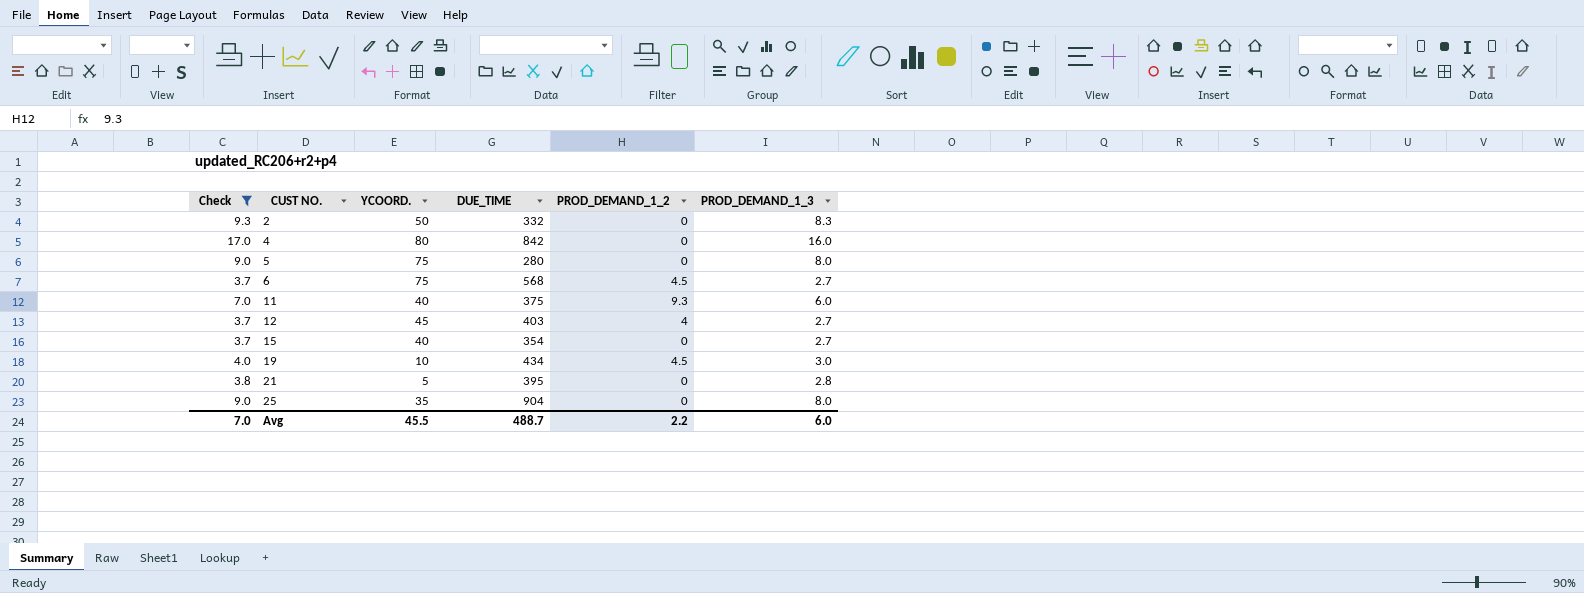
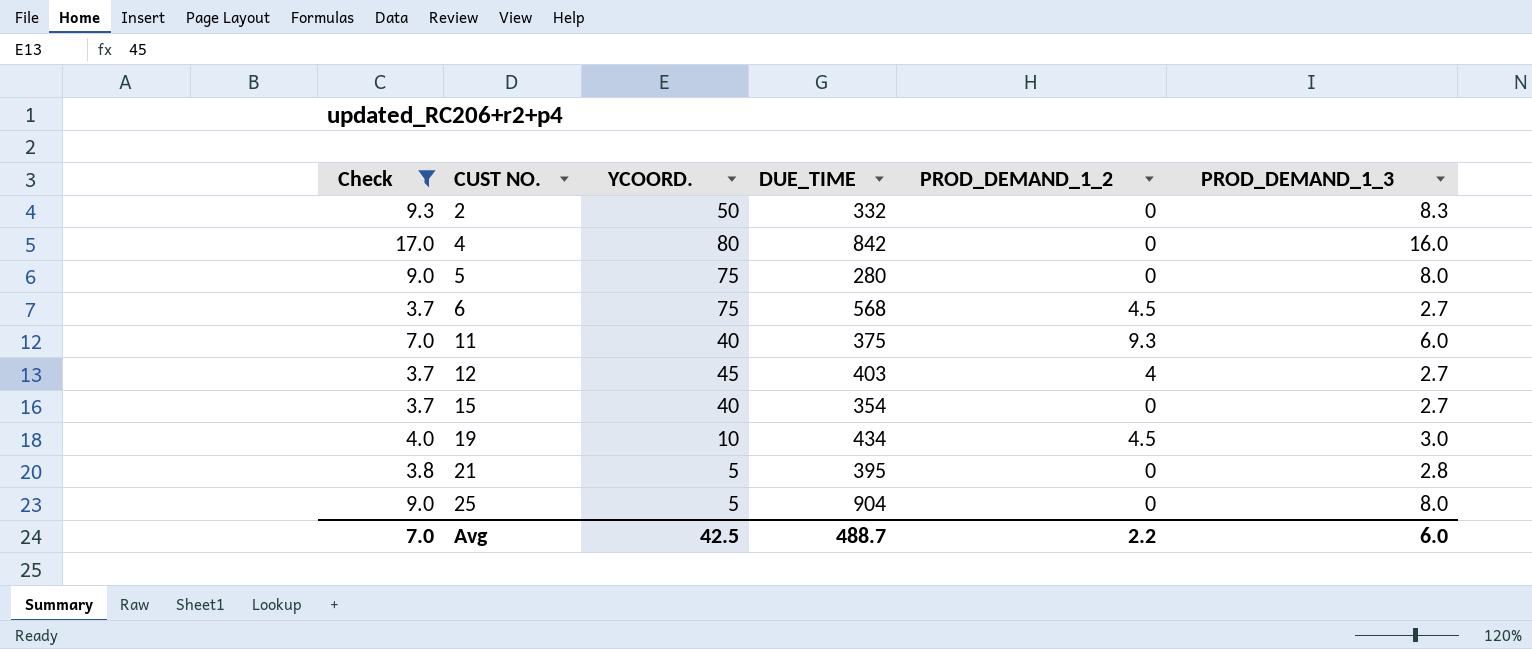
25 | YCOORD.: 35 -> 5
Avg | YCOORD.: 45.5 -> 42.5

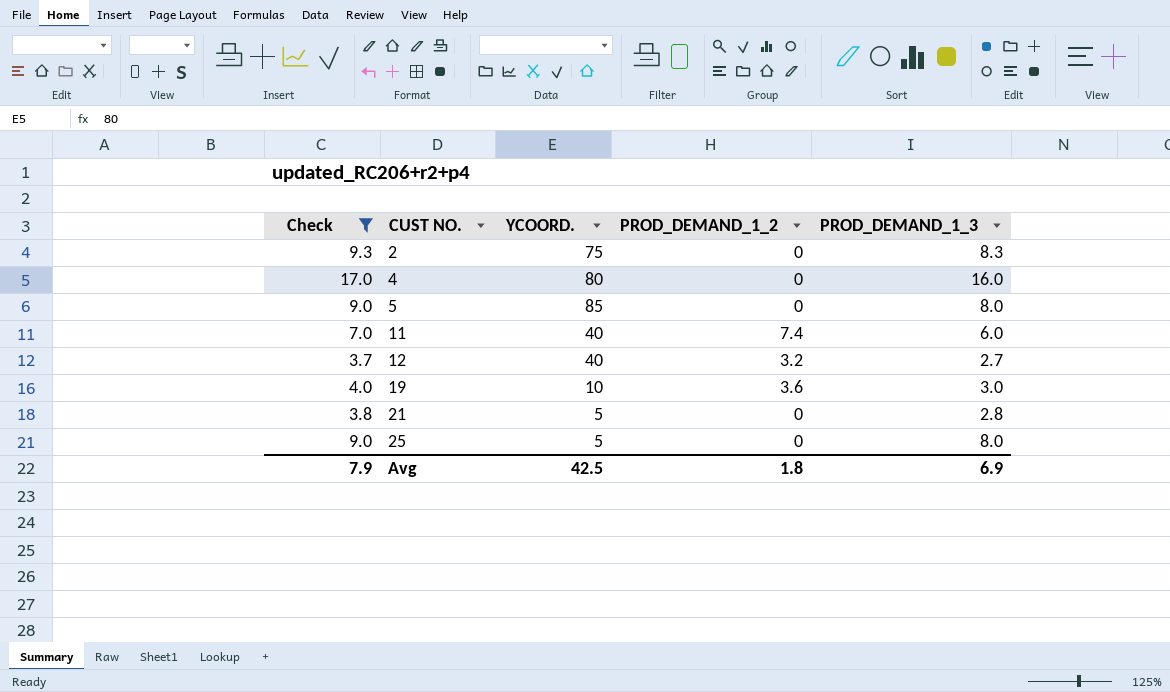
column DUE_TIME | position: 4 -> none
row 6: 3.7 | 75 | 568 | 4.5 | 2.7 -> none
row 15: 3.7 | 40 | 354 | 0 | 2.7 -> none
2 | YCOORD.: 50 -> 75
5 | YCOORD.: 75 -> 85
11 | PROD_DEMAND_1_2: 9.3 -> 7.4
12 | YCOORD.: 45 -> 40
12 | PROD_DEMAND_1_2: 4 -> 3.2
19 | PROD_DEMAND_1_2: 4.5 -> 3.6
Avg | Check: 7.0 -> 7.9
Avg | PROD_DEMAND_1_2: 2.2 -> 1.8
Avg | PROD_DEMAND_1_3: 6.0 -> 6.9

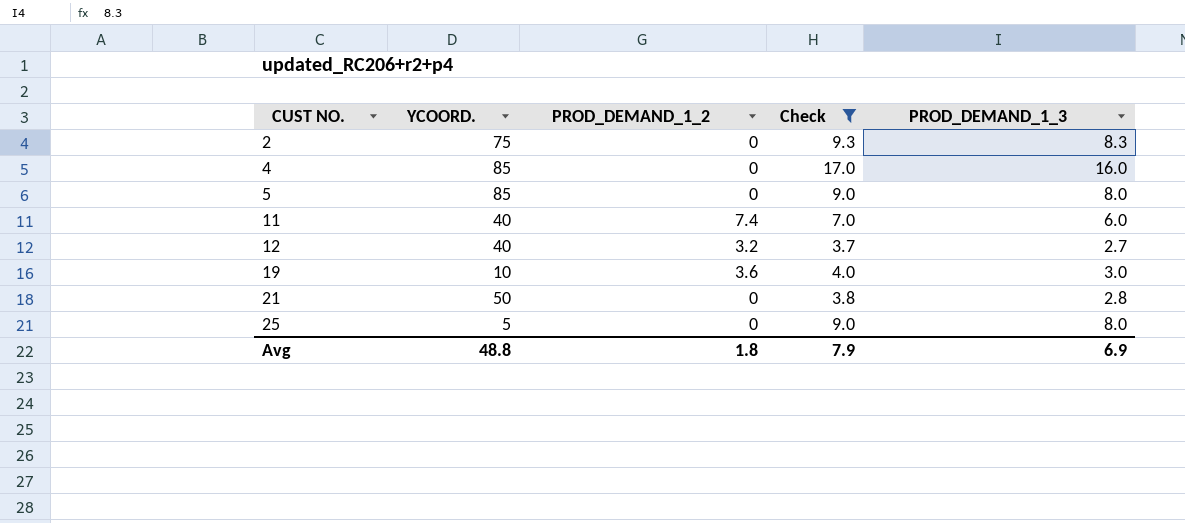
column Check | position: 1 -> 4
4 | YCOORD.: 80 -> 85
21 | YCOORD.: 5 -> 50
Avg | YCOORD.: 42.5 -> 48.8

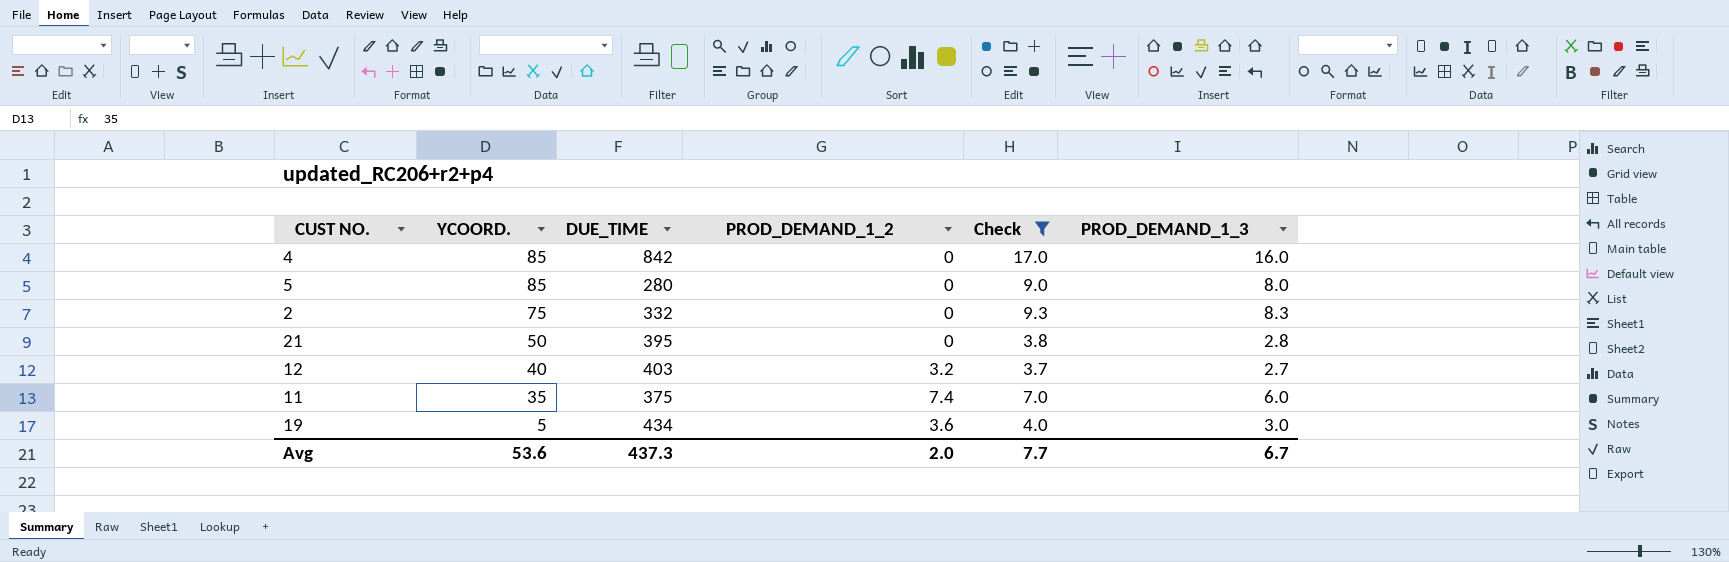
row order: CUST NO. ascending -> YCOORD. descending
column DUE_TIME | position: none -> 3
row 25: 5 | 0 | 9.0 | 8.0 -> none
11 | YCOORD.: 40 -> 35
19 | YCOORD.: 10 -> 5
Avg | YCOORD.: 48.8 -> 53.6
Avg | PROD_DEMAND_1_2: 1.8 -> 2.0
Avg | Check: 7.9 -> 7.7
Avg | PROD_DEMAND_1_3: 6.9 -> 6.7

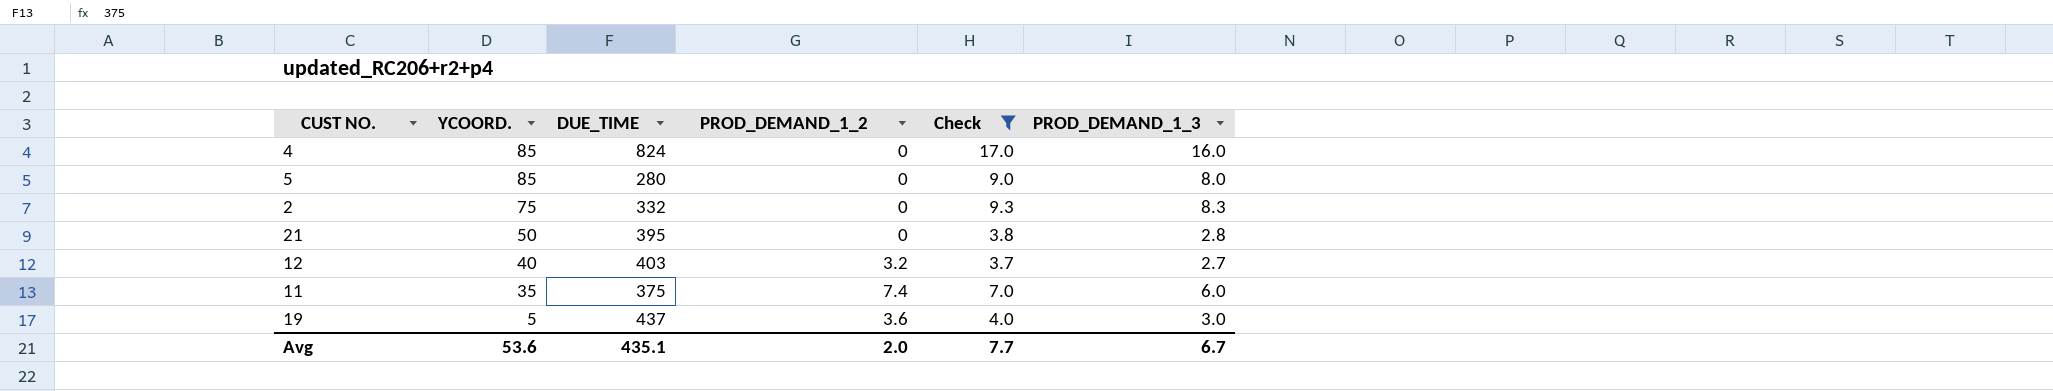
4 | DUE_TIME: 842 -> 824
19 | DUE_TIME: 434 -> 437
Avg | DUE_TIME: 437.3 -> 435.1

